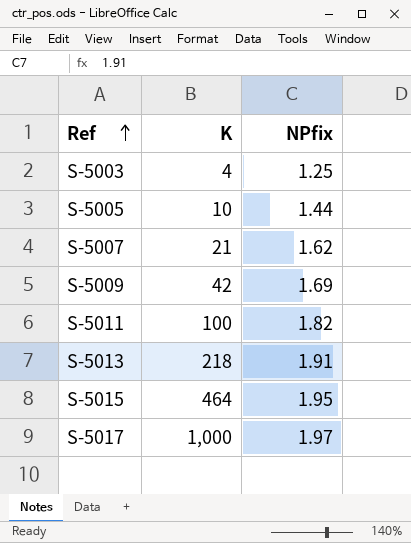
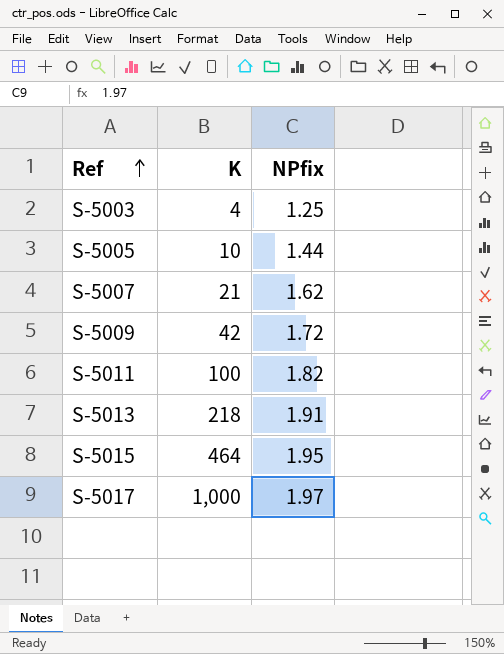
S-5009 | NPfix: 1.69 -> 1.72

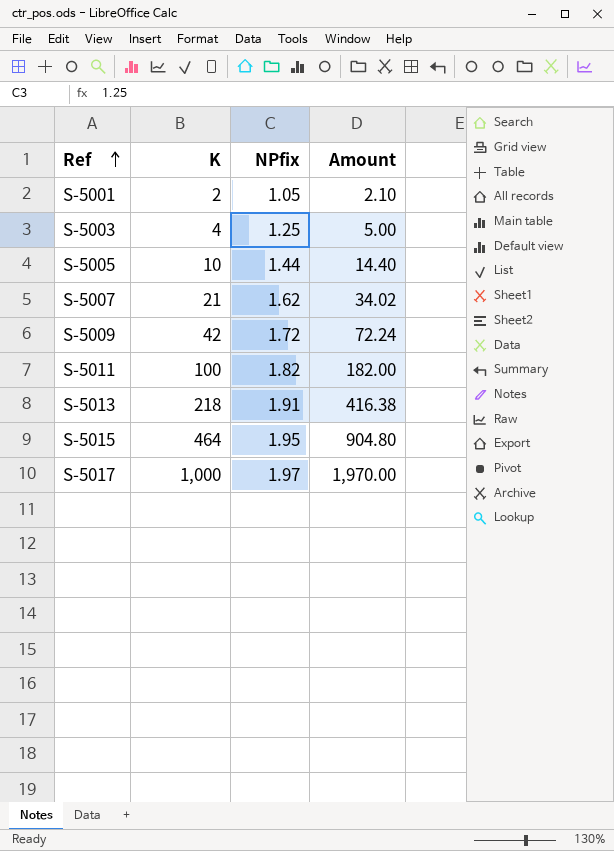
column Amount | formula: none -> [K] * [NPfix]
row S-5001: none -> 2 | 1.05 | 2.10

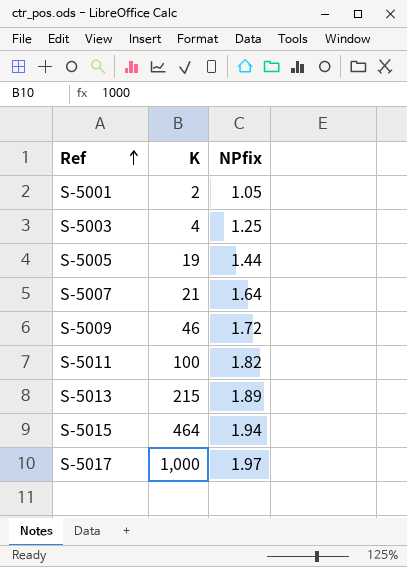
column Amount | formula: [K] * [NPfix] -> none
S-5005 | K: 10 -> 19
S-5007 | NPfix: 1.62 -> 1.64
S-5009 | K: 42 -> 46
S-5013 | K: 218 -> 215
S-5013 | NPfix: 1.91 -> 1.89
S-5015 | NPfix: 1.95 -> 1.94

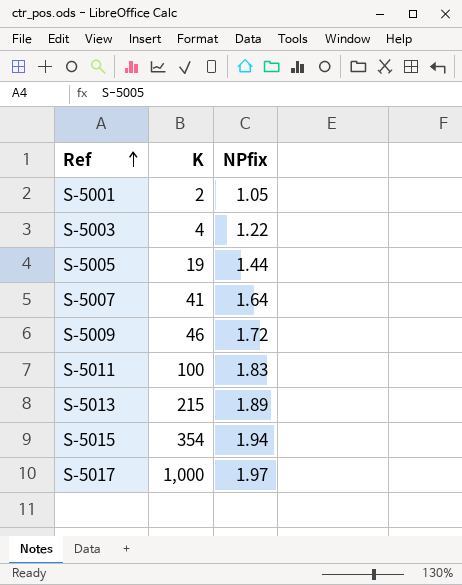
S-5003 | NPfix: 1.25 -> 1.22
S-5007 | K: 21 -> 41
S-5011 | NPfix: 1.82 -> 1.83
S-5015 | K: 464 -> 354

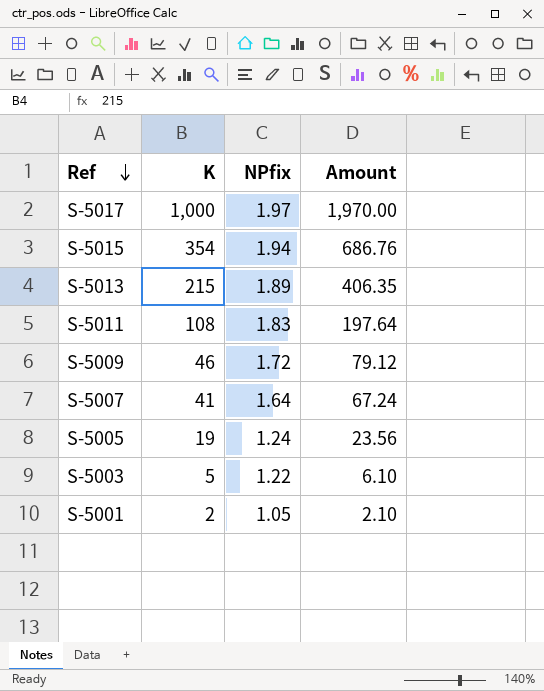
row order: Ref ascending -> Ref descending
column Amount | formula: none -> [K] * [NPfix]
S-5011 | K: 100 -> 108
S-5005 | NPfix: 1.44 -> 1.24
S-5003 | K: 4 -> 5

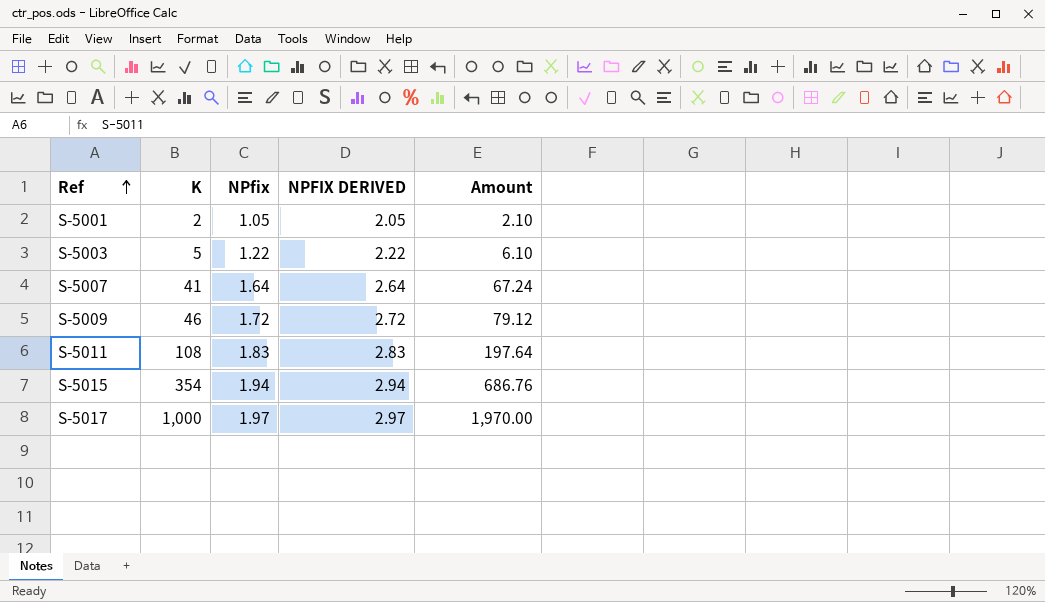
row order: Ref descending -> Ref ascending
column NPFIX DERIVED | formula: none -> [NPfix] + 1
row S-5013: 215 | 1.89 | 406.35 -> none
row S-5005: 19 | 1.24 | 23.56 -> none

